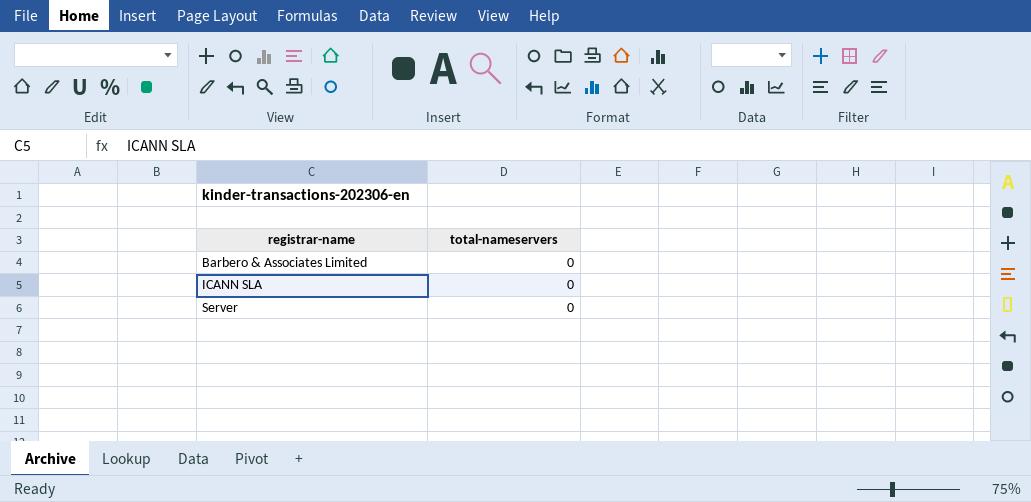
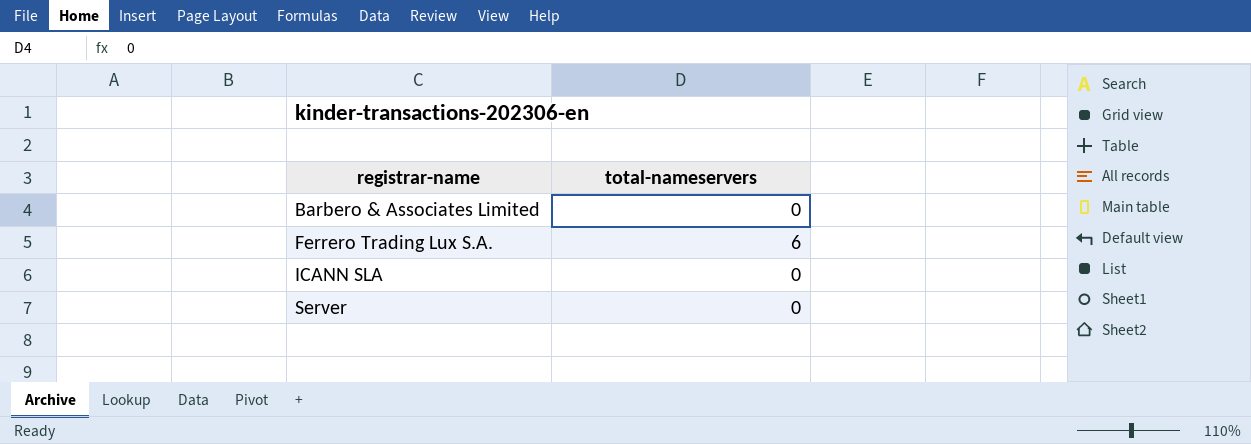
row Ferrero Trading Lux S.A.: none -> 6

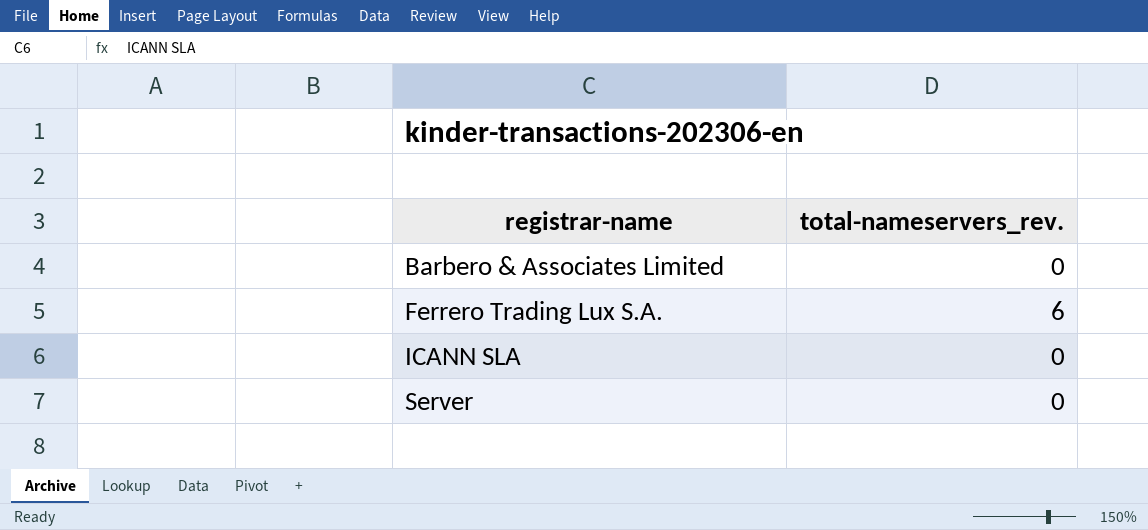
column name: total-nameservers -> total-nameservers_rev.

